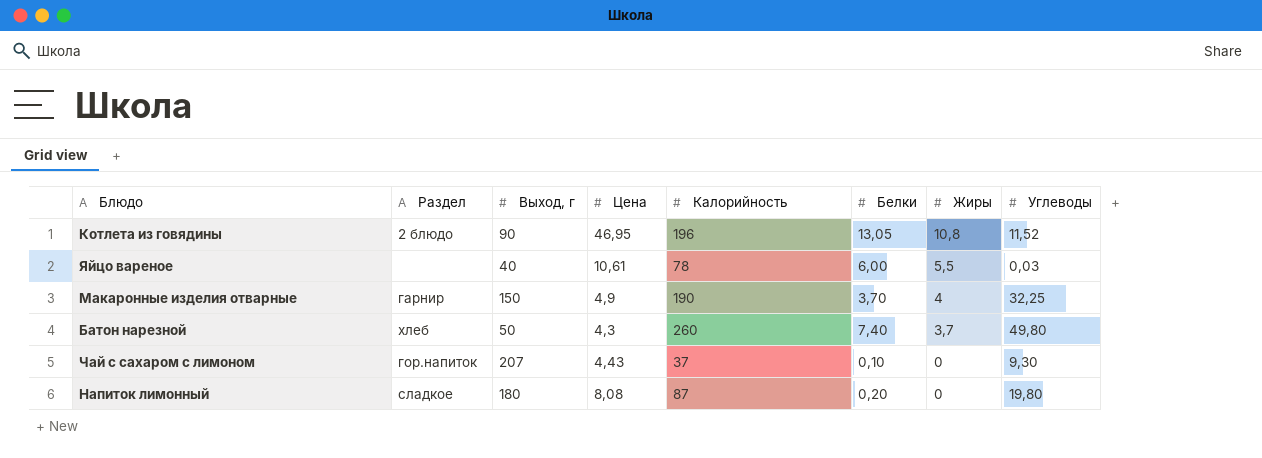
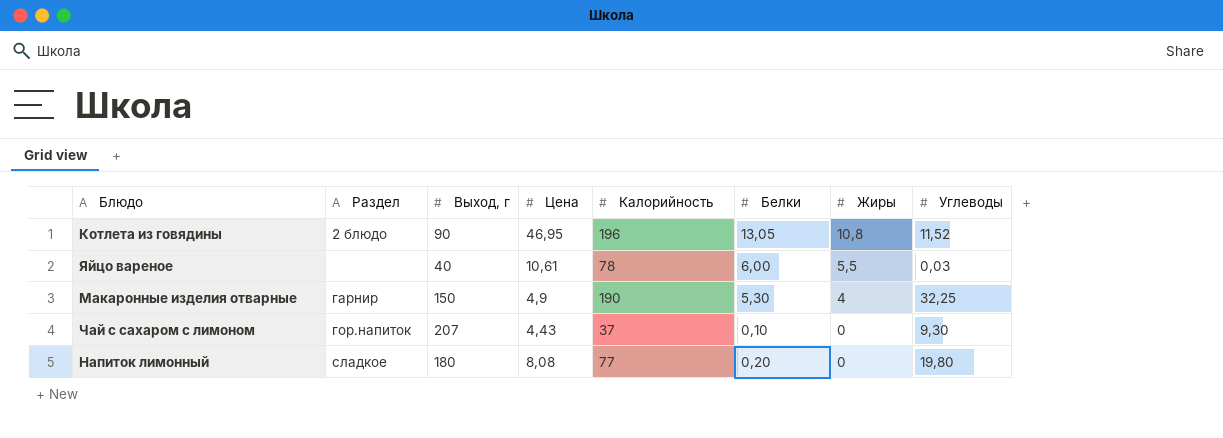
row Батон нарезной: хлеб | 50 | 4,3 | 260 | 7,40 | 3,7 | 49,80 -> none
Макаронные изделия отварные | Белки: 3,70 -> 5,30
Напиток лимонный | Калорийность: 87 -> 77

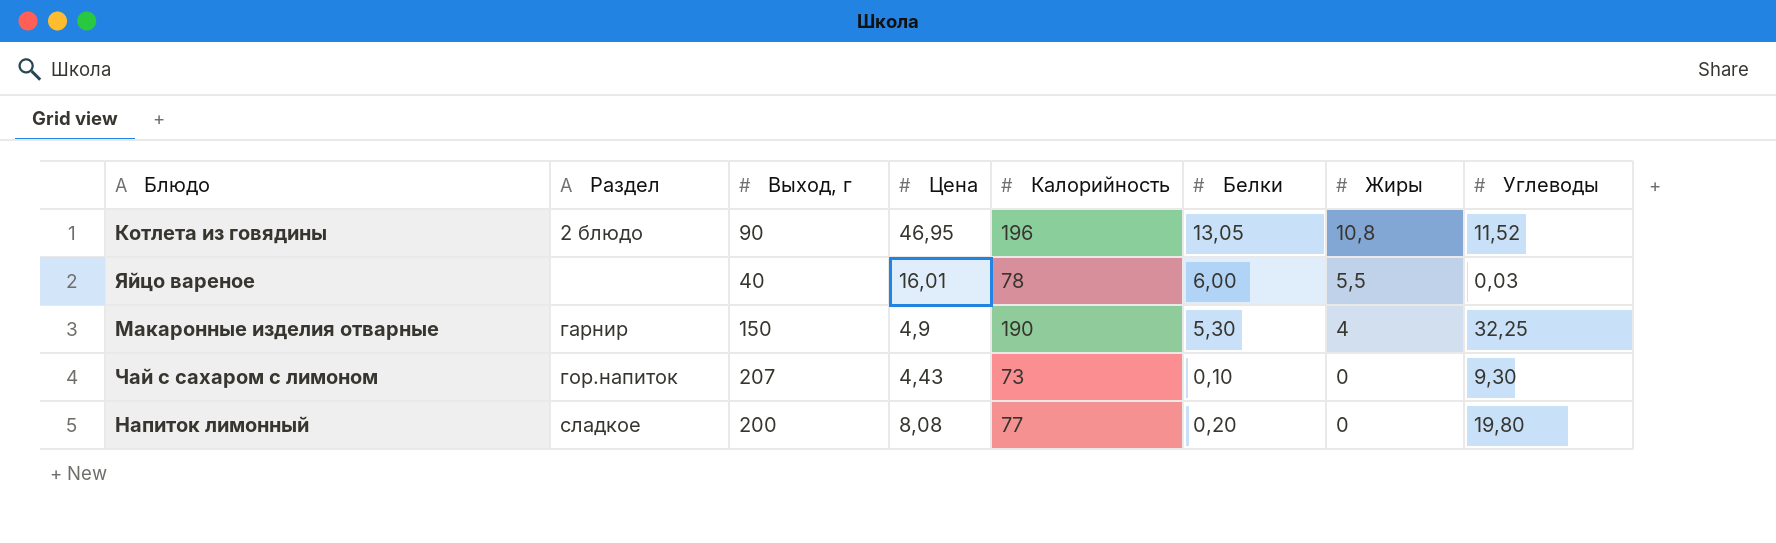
Яйцо вареное | Цена: 10,61 -> 16,01
Чай с сахаром с лимоном | Калорийность: 37 -> 73
Напиток лимонный | Выход, г: 180 -> 200

